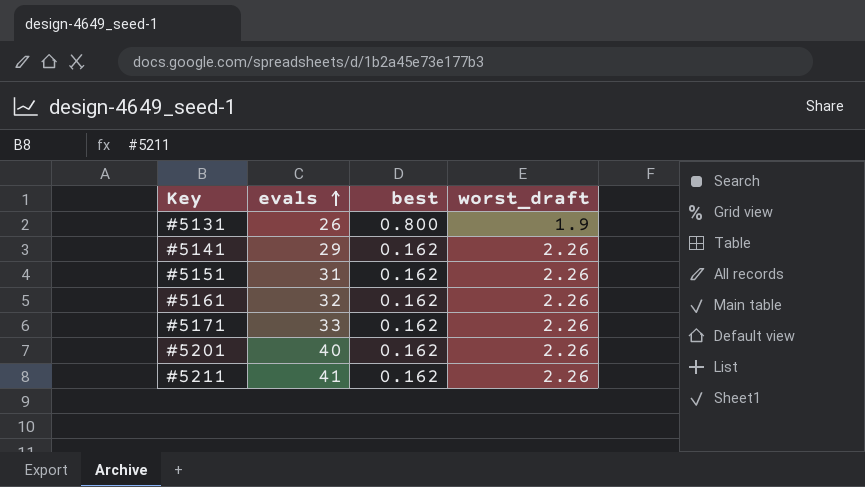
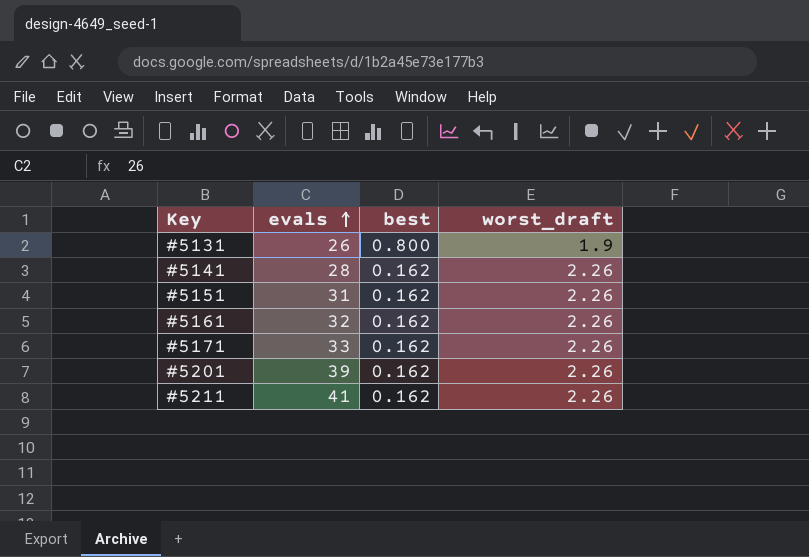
#5141 | evals: 29 -> 28
#5201 | evals: 40 -> 39

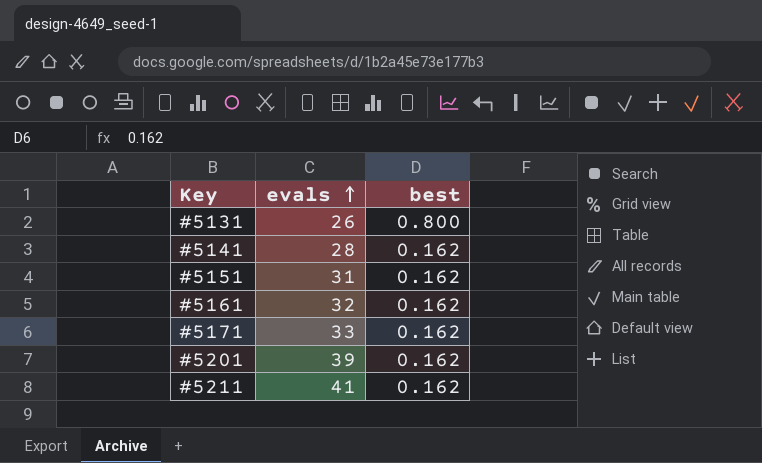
column worst_draft | position: 4 -> none

